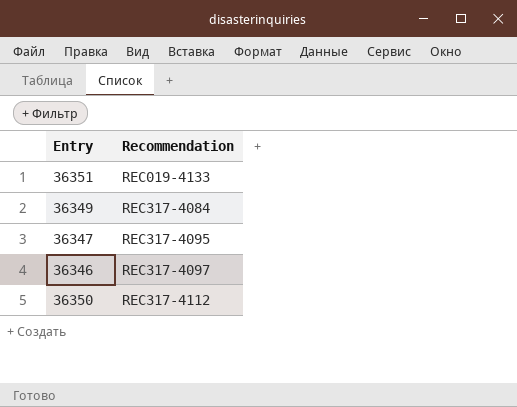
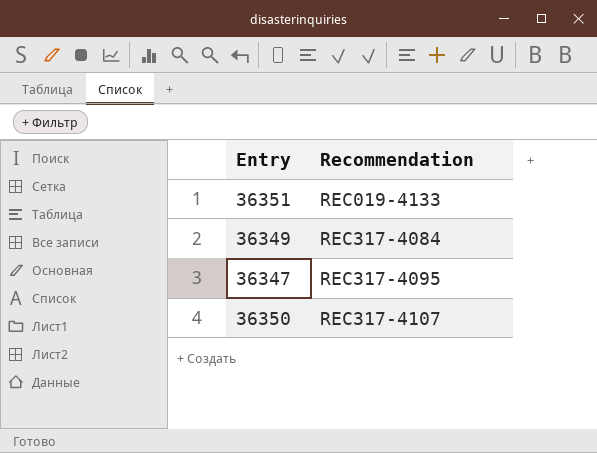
row 36346: REC317-4097 -> none
36350 | Recommendation: REC317-4112 -> REC317-4107

